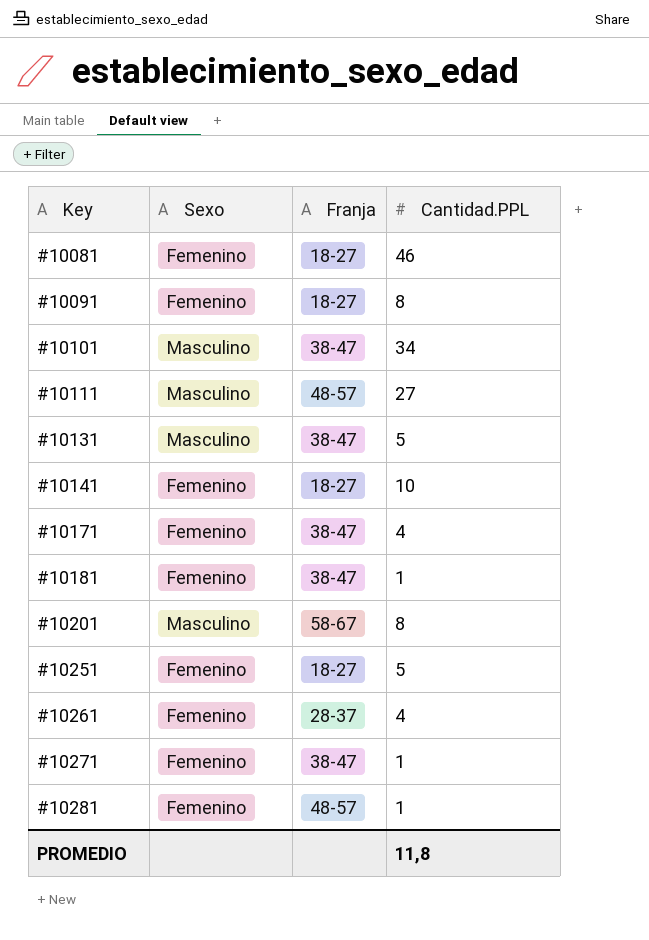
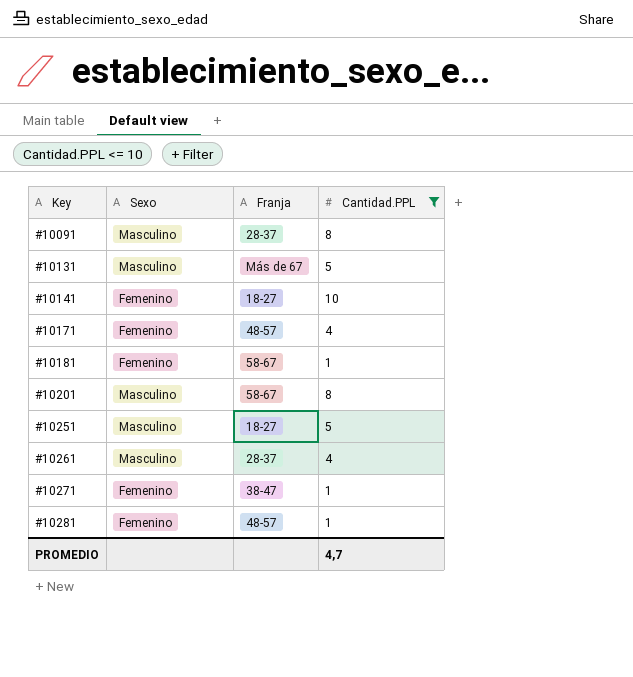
filter: none -> Cantidad.PPL <= 10
#10091 | Sexo: Femenino -> Masculino
#10091 | Franja: 18-27 -> 28-37
#10131 | Franja: 38-47 -> Más de 67
#10171 | Franja: 38-47 -> 48-57
#10181 | Franja: 38-47 -> 58-67
#10251 | Sexo: Femenino -> Masculino
#10261 | Sexo: Femenino -> Masculino
PROMEDIO | Cantidad.PPL: 11,8 -> 4,7

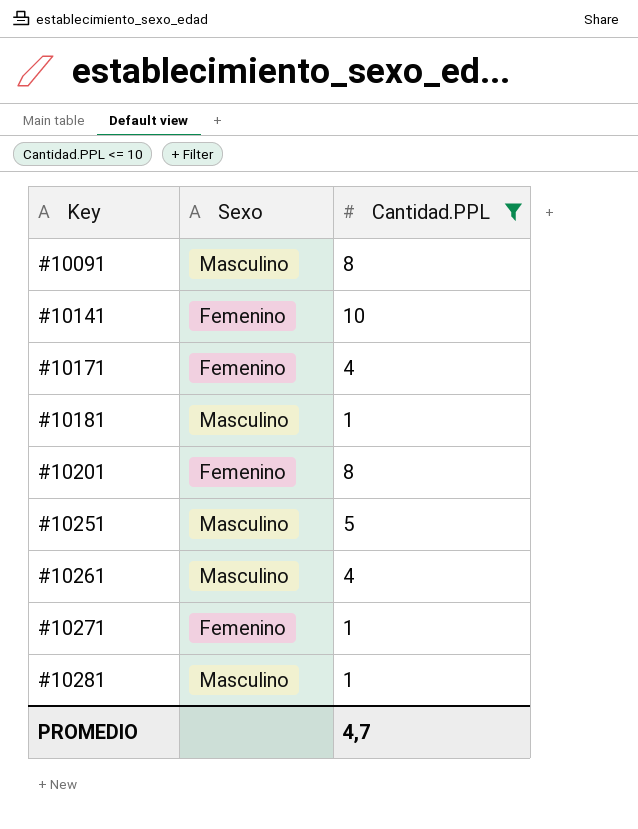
column Franja | position: 3 -> none
row #10131: Masculino | Más de 67 | 5 -> none
#10181 | Sexo: Femenino -> Masculino
#10201 | Sexo: Masculino -> Femenino
#10281 | Sexo: Femenino -> Masculino

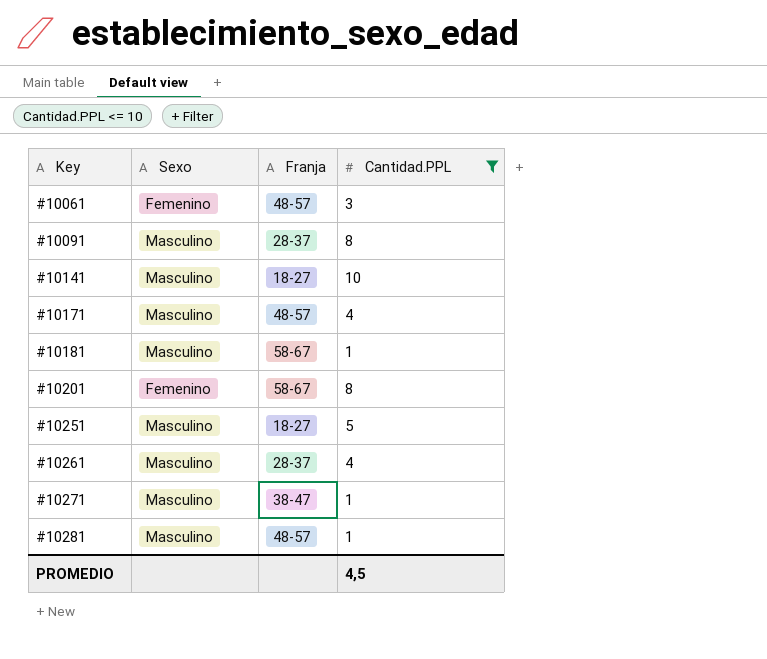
column Franja | position: none -> 3
row #10061: none -> Femenino | 48-57 | 3
#10141 | Sexo: Femenino -> Masculino
#10171 | Sexo: Femenino -> Masculino
#10271 | Sexo: Femenino -> Masculino
PROMEDIO | Cantidad.PPL: 4,7 -> 4,5

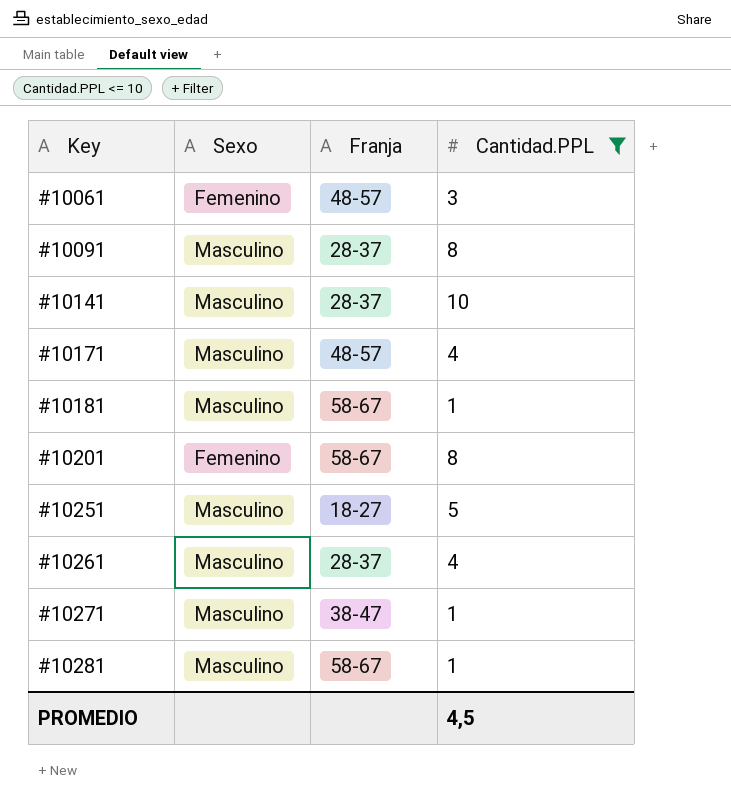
#10141 | Franja: 18-27 -> 28-37
#10281 | Franja: 48-57 -> 58-67

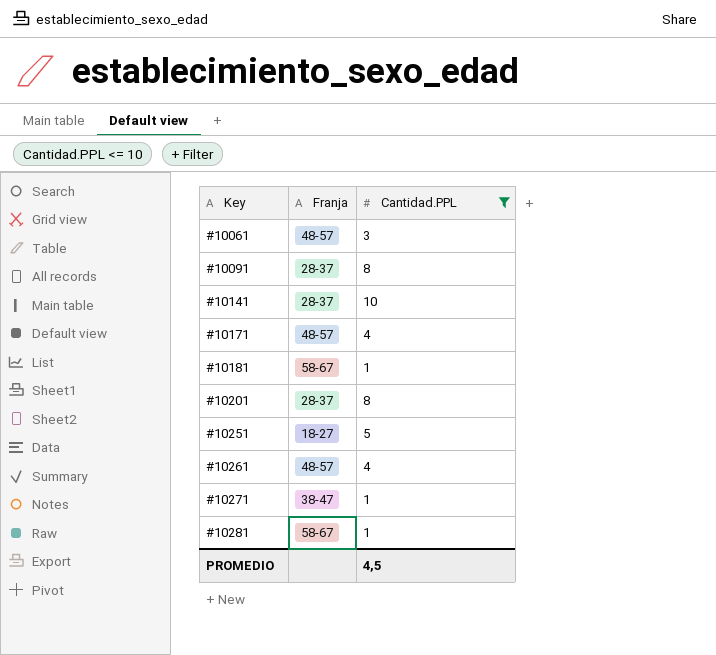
column Sexo | position: 2 -> none
#10201 | Franja: 58-67 -> 28-37
#10261 | Franja: 28-37 -> 48-57

